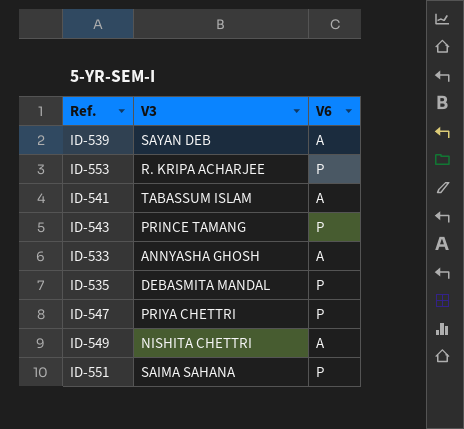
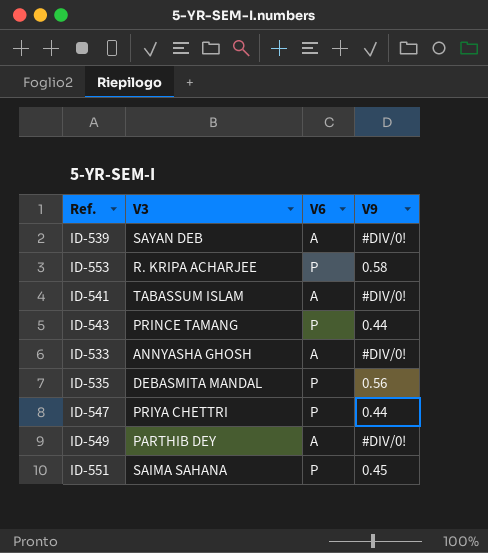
column V9 | position: none -> 4
ID-549 | V3: NISHITA CHETTRI -> PARTHIB DEY

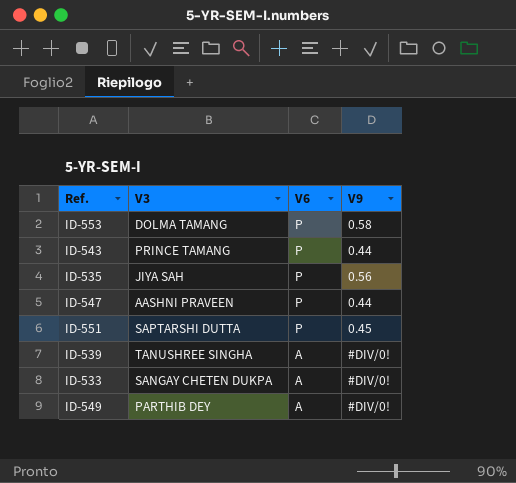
row order: none -> V6 descending
row ID-541: TABASSUM ISLAM | A | #DIV/0! -> none
ID-553 | V3: R. KRIPA ACHARJEE -> DOLMA TAMANG
ID-535 | V3: DEBASMITA MANDAL -> JIYA SAH
ID-547 | V3: PRIYA CHETTRI -> AASHNI PRAVEEN
ID-551 | V3: SAIMA SAHANA -> SAPTARSHI DUTTA
ID-539 | V3: SAYAN DEB -> TANUSHREE SINGHA
ID-533 | V3: ANNYASHA GHOSH -> SANGAY CHETEN DUKPA

